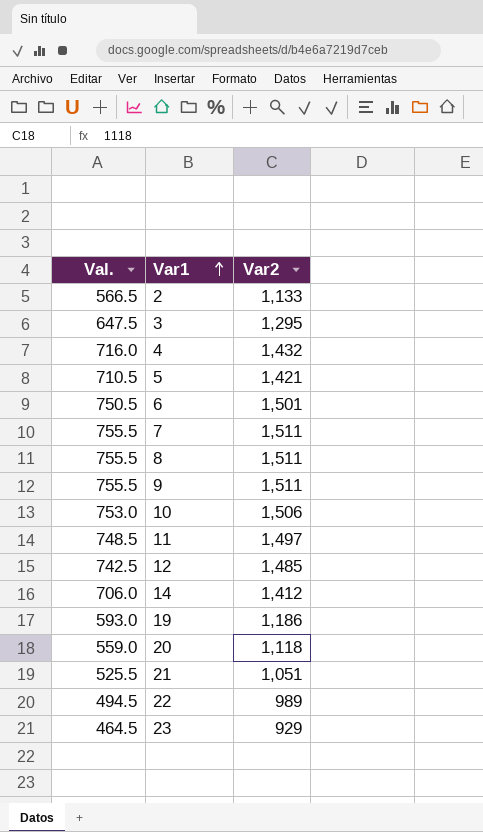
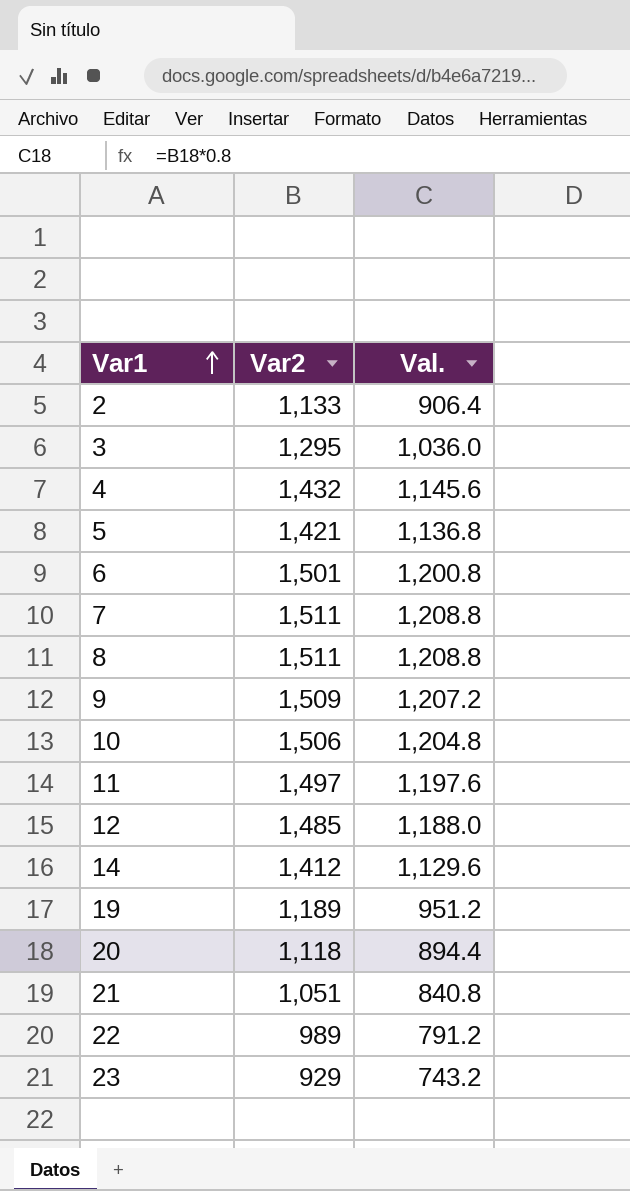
column Val. | formula: [Var2] * 0.5 -> [Var2] * 0.8
column Val. | position: 1 -> 3
9 | Var2: 1,511 -> 1,509
19 | Var2: 1,186 -> 1,189

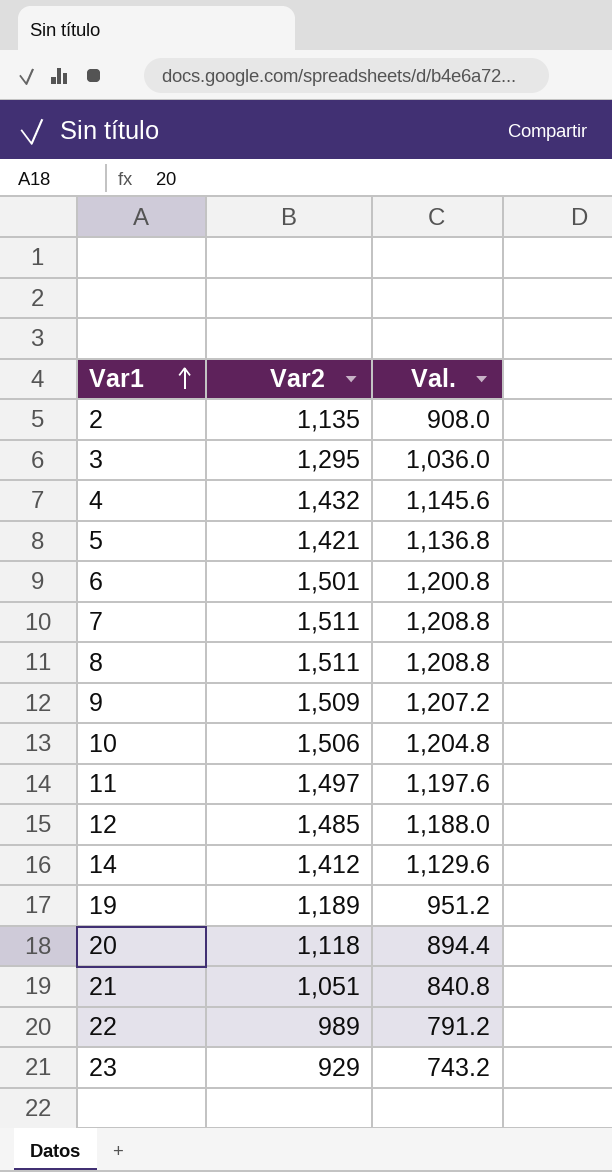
2 | Var2: 1,133 -> 1,135
2 | Val.: 906.4 -> 908.0

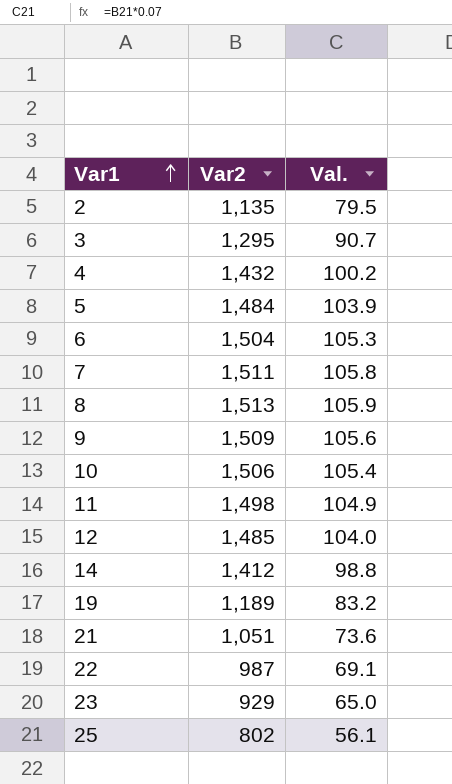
column Val. | formula: [Var2] * 0.8 -> [Var2] * 0.07
row 20: 1,118 | 894.4 -> none
5 | Var2: 1,421 -> 1,484
6 | Var2: 1,501 -> 1,504
8 | Var2: 1,511 -> 1,513
11 | Var2: 1,497 -> 1,498
22 | Var2: 989 -> 987
row 25: none -> 802 | 56.1

